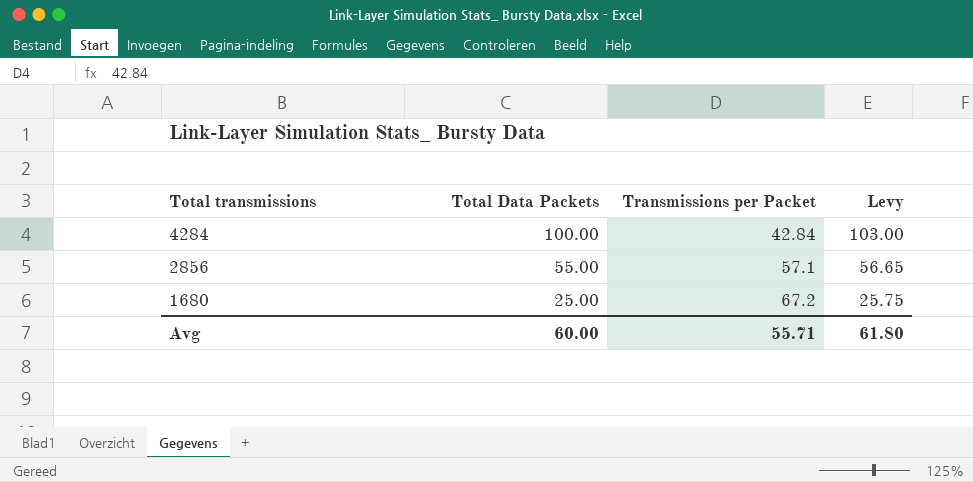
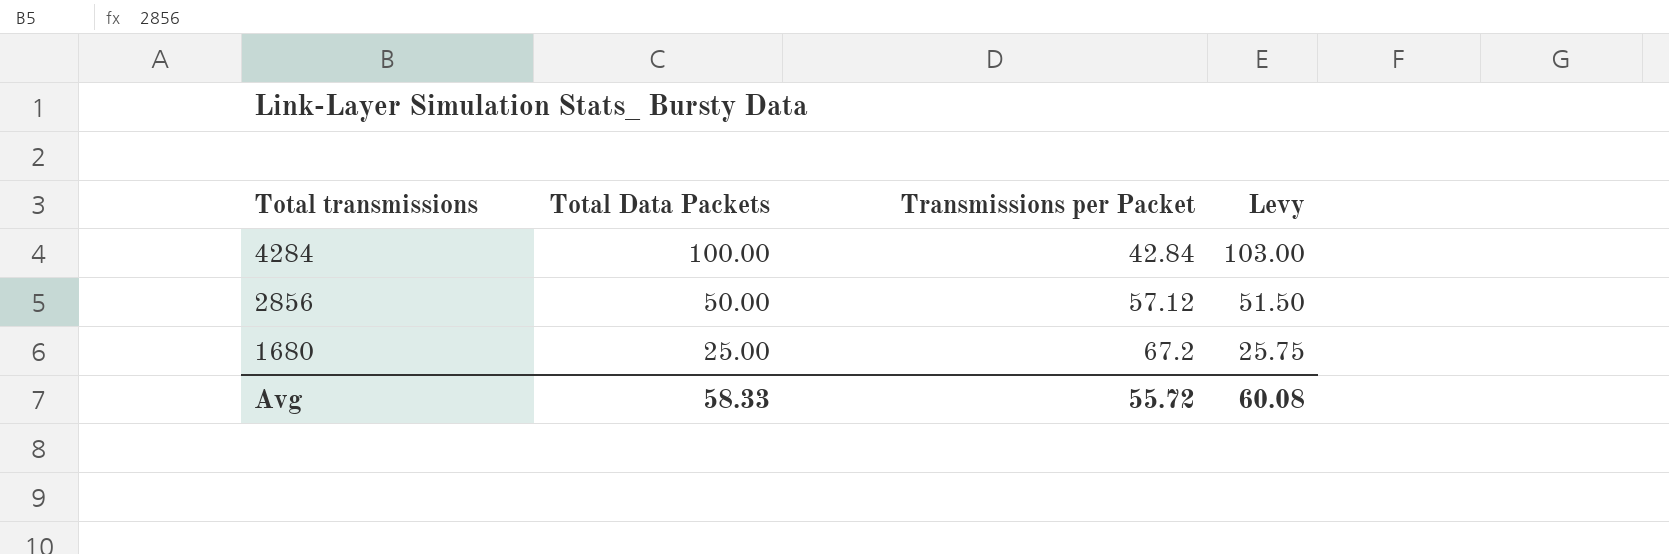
2856 | Total Data Packets: 55.00 -> 50.00
2856 | Transmissions per Packet: 57.1 -> 57.12
2856 | Levy: 56.65 -> 51.50
Avg | Total Data Packets: 60.00 -> 58.33
Avg | Transmissions per Packet: 55.71 -> 55.72
Avg | Levy: 61.80 -> 60.08

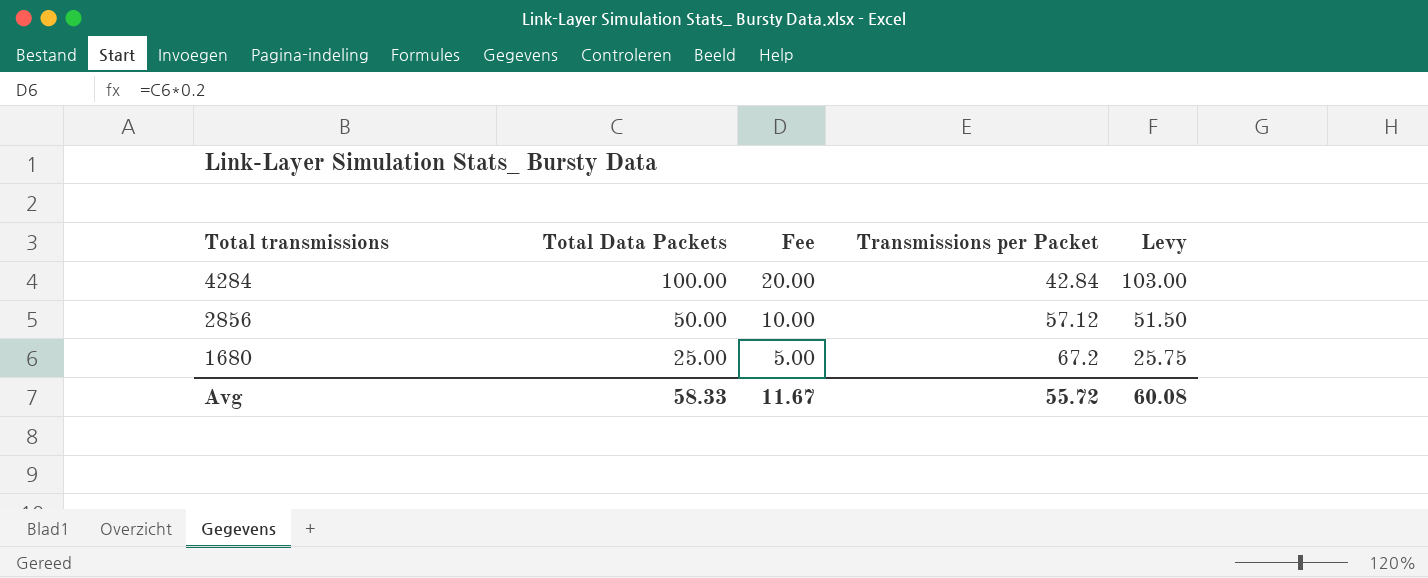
column Fee | formula: none -> [Total Data Packets] * 0.2

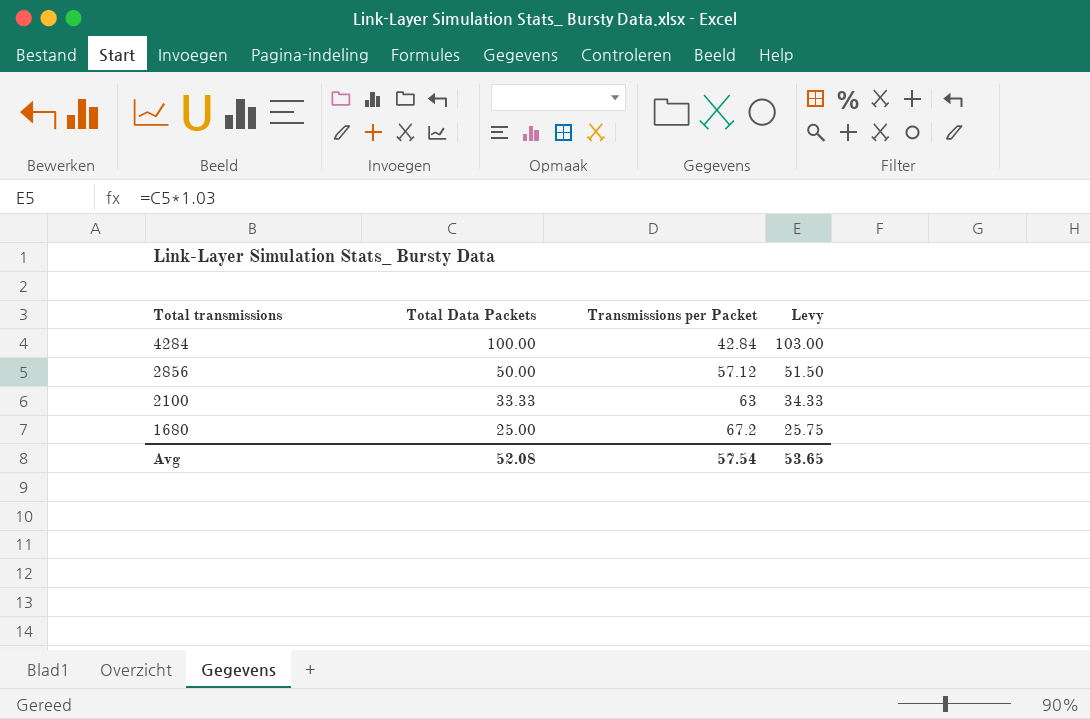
column Fee | formula: [Total Data Packets] * 0.2 -> none
row 2100: none -> 33.33 | 63 | 34.33
Avg | Total Data Packets: 58.33 -> 52.08
Avg | Transmissions per Packet: 55.72 -> 57.54
Avg | Levy: 60.08 -> 53.65

